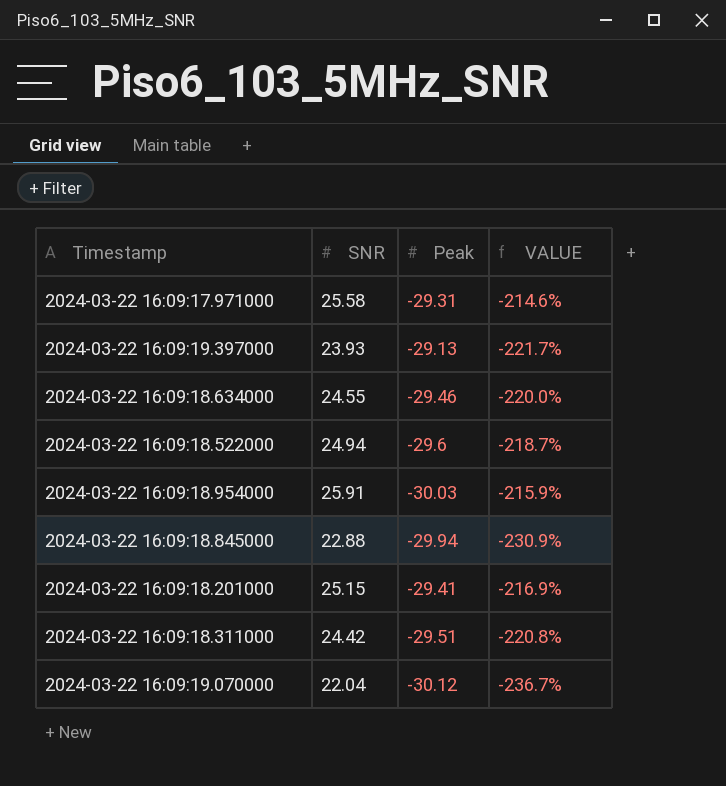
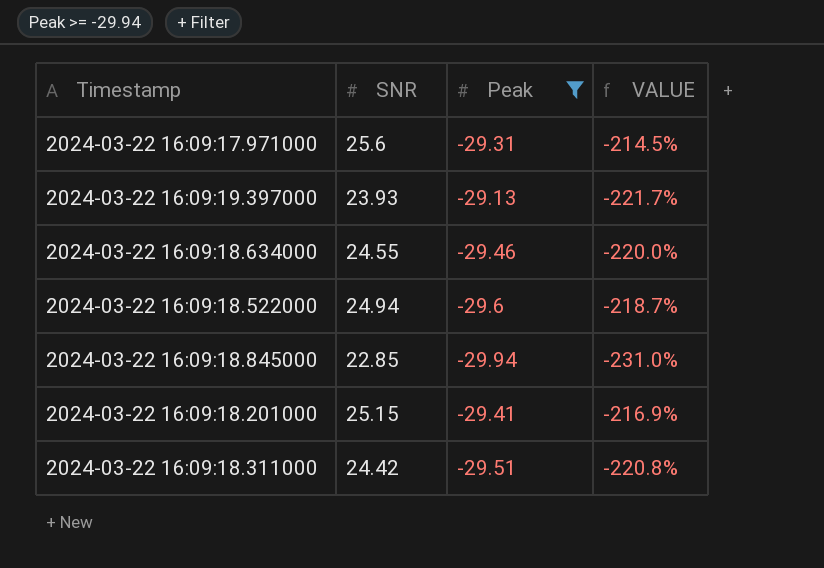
filter: none -> Peak >= -29.94
2024-03-22 16:09:17.971000 | SNR: 25.58 -> 25.6
2024-03-22 16:09:17.971000 | VALUE: -214.6% -> -214.5%
2024-03-22 16:09:18.845000 | SNR: 22.88 -> 22.85
2024-03-22 16:09:18.845000 | VALUE: -230.9% -> -231.0%

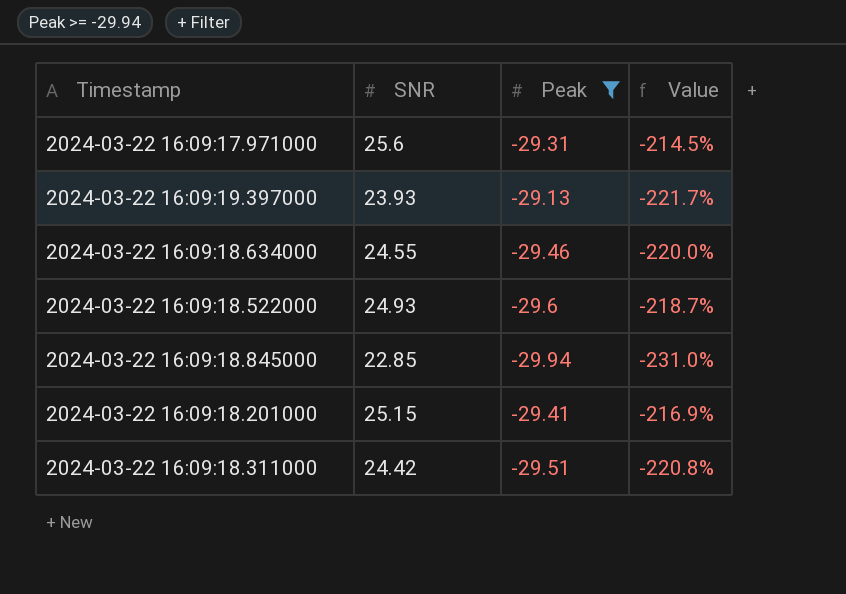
column name: VALUE -> Value
2024-03-22 16:09:18.522000 | SNR: 24.94 -> 24.93

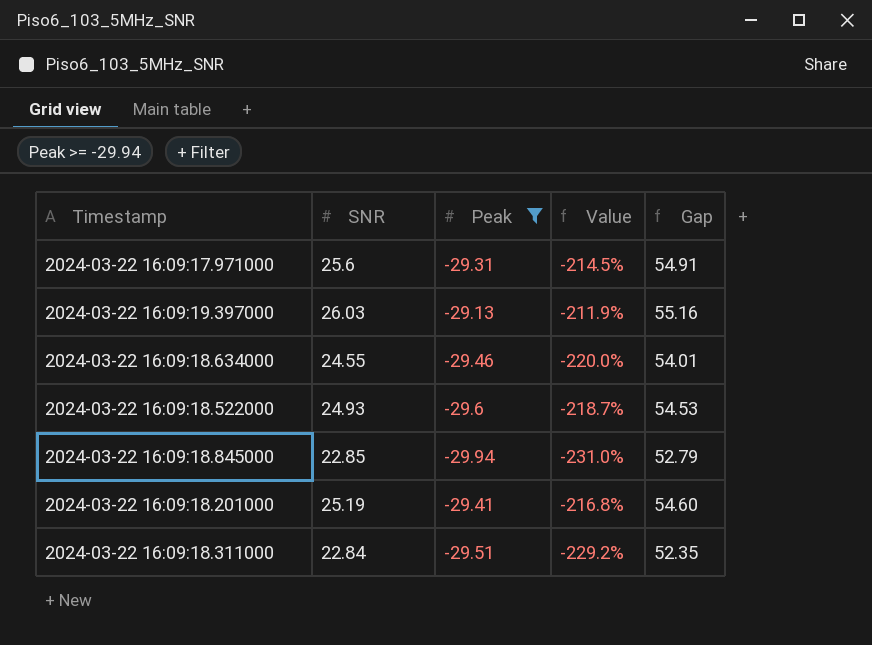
column Gap | formula: none -> [SNR] - [Peak]
2024-03-22 16:09:19.397000 | SNR: 23.93 -> 26.03
2024-03-22 16:09:19.397000 | Value: -221.7% -> -211.9%
2024-03-22 16:09:18.201000 | SNR: 25.15 -> 25.19
2024-03-22 16:09:18.201000 | Value: -216.9% -> -216.8%
2024-03-22 16:09:18.311000 | SNR: 24.42 -> 22.84
2024-03-22 16:09:18.311000 | Value: -220.8% -> -229.2%

